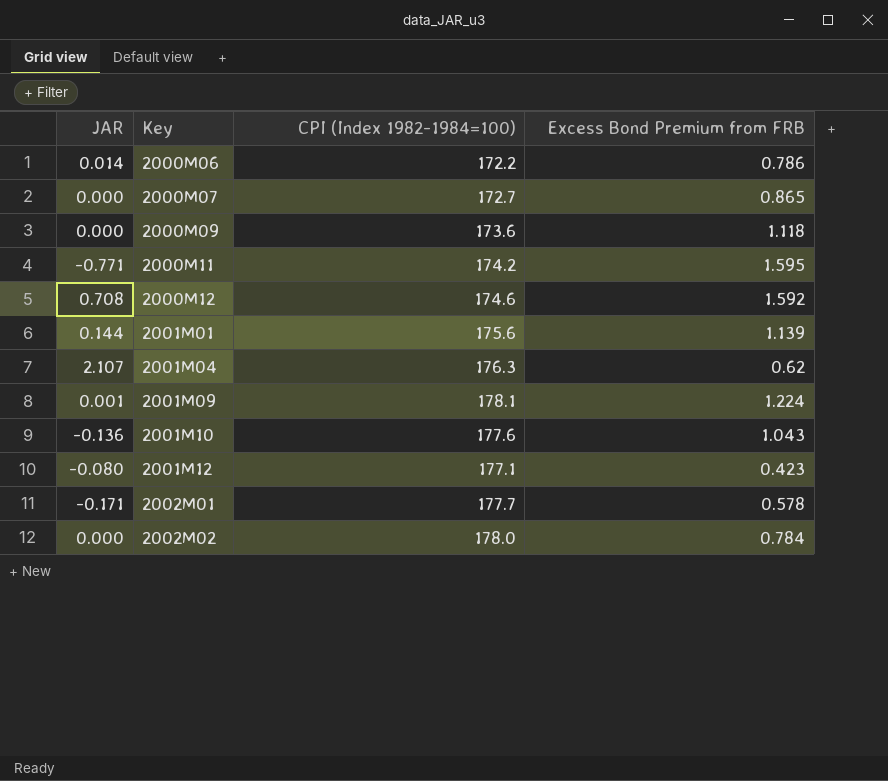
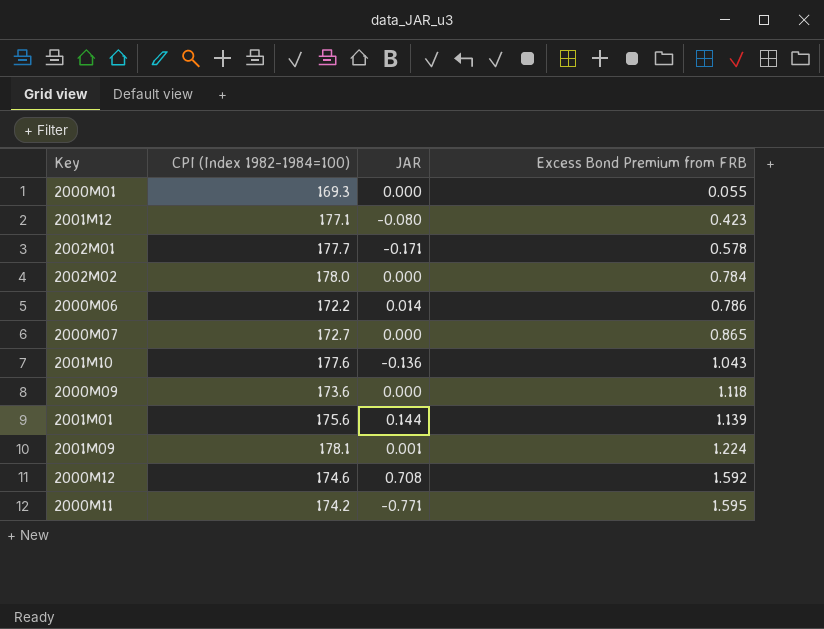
row order: Key ascending -> Excess Bond Premium from FRB ascending
column JAR | position: 1 -> 3
row 2001M04: 2.107 | 176.3 | 0.62 -> none
row 2000M01: none -> 169.3 | 0.000 | 0.055

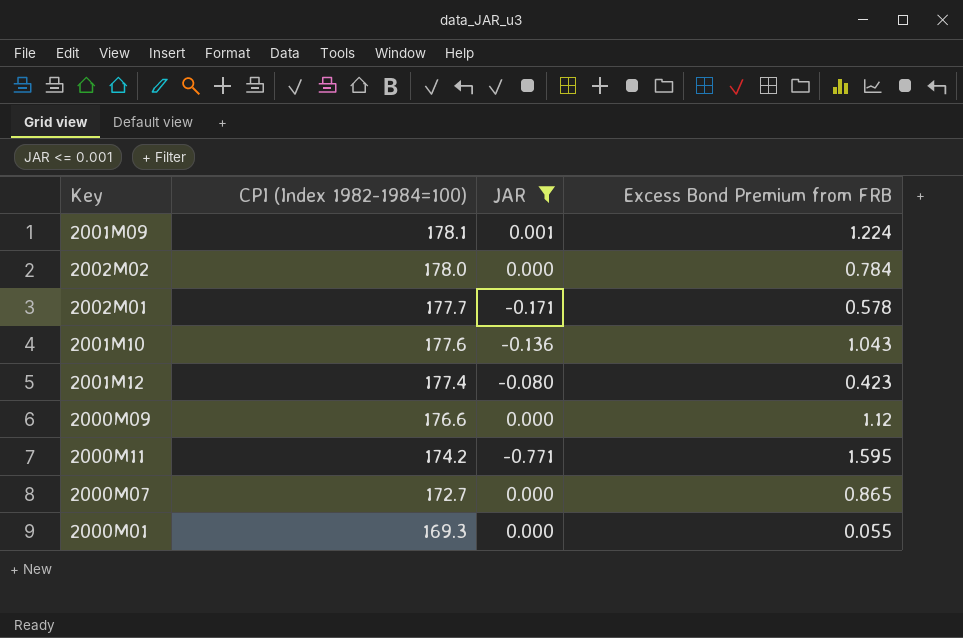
filter: none -> JAR <= 0.001
row order: Excess Bond Premium from FRB ascending -> CPI (Index 1982-1984=100) descending
2001M12 | CPI (Index 1982-1984=100): 177.1 -> 177.4
2000M09 | CPI (Index 1982-1984=100): 173.6 -> 176.6
2000M09 | Excess Bond Premium from FRB: 1.118 -> 1.12

